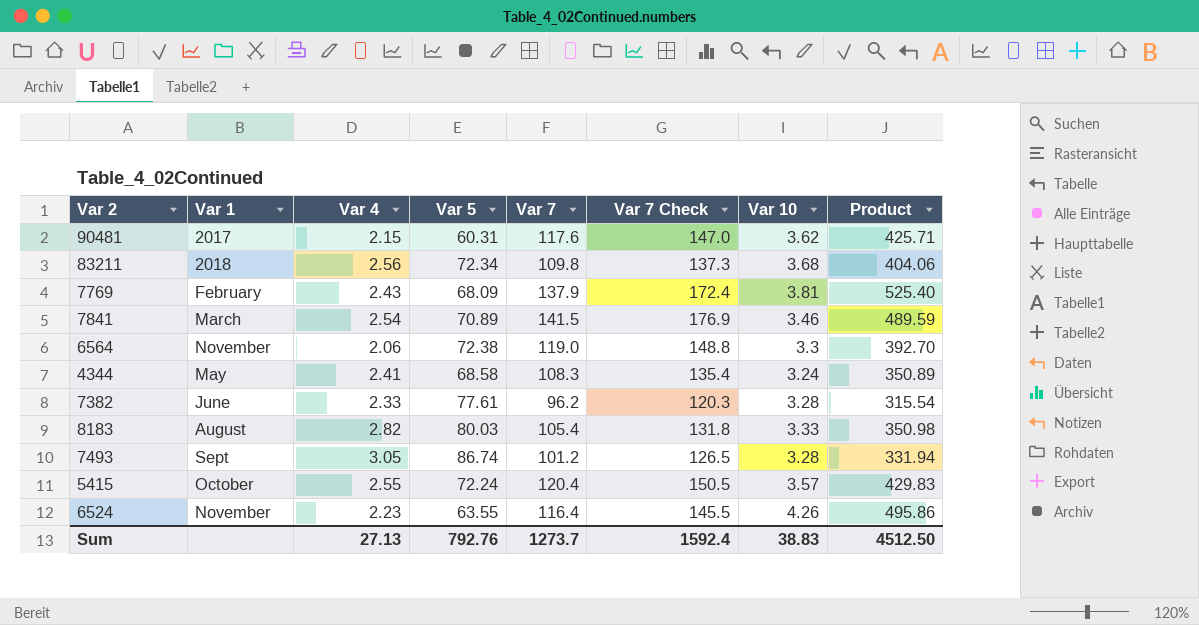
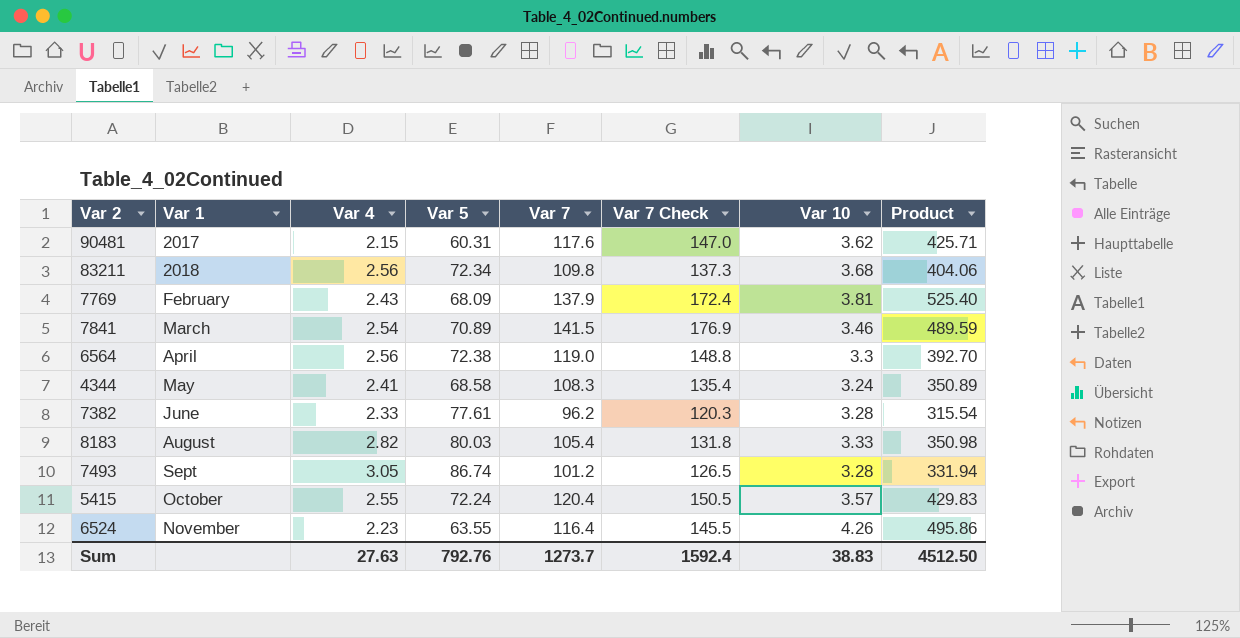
6564 | Var 1: November -> April
6564 | Var 4: 2.06 -> 2.56
Sum | Var 4: 27.13 -> 27.63

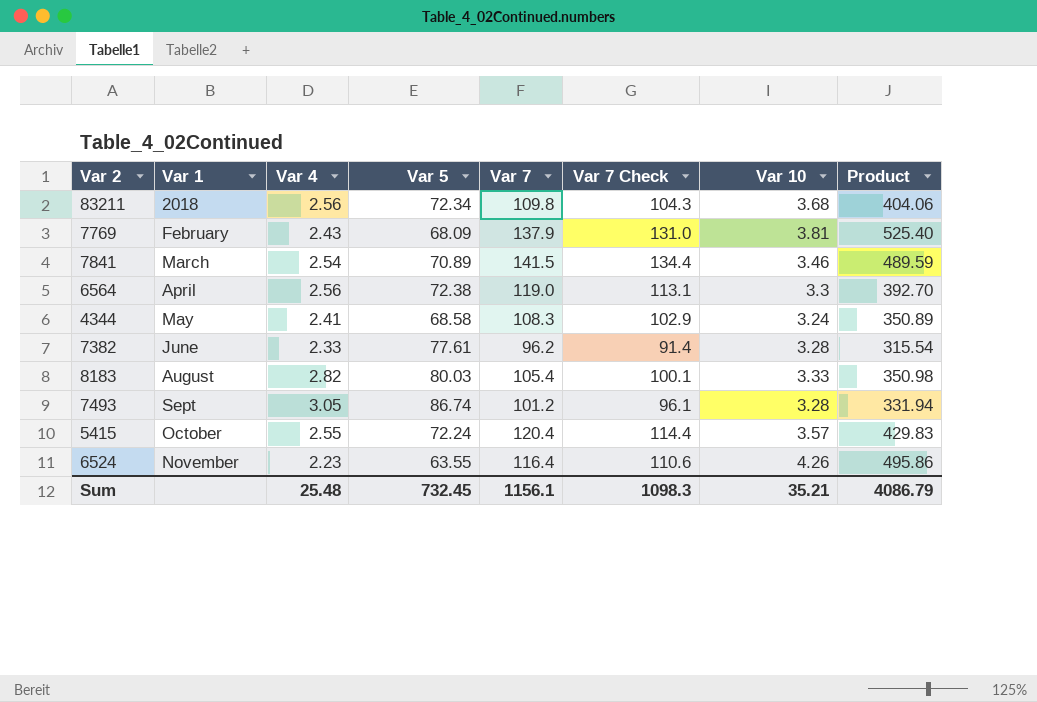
column Var 7 Check | formula: [Var 7] * 1.25 -> [Var 7] * 0.95
row 90481: 2017 | 2.15 | 60.31 | 117.6 | 147.0 | 3.62 | 425.71 -> none
Sum | Var 4: 27.63 -> 25.48
Sum | Var 5: 792.76 -> 732.45
Sum | Var 7: 1273.7 -> 1156.1
Sum | Var 7 Check: 1592.4 -> 1098.3
Sum | Var 10: 38.83 -> 35.21
Sum | Product: 4512.50 -> 4086.79

